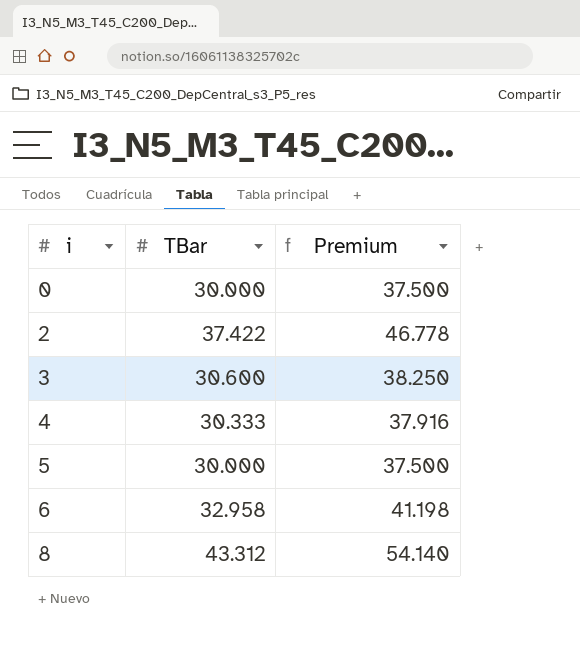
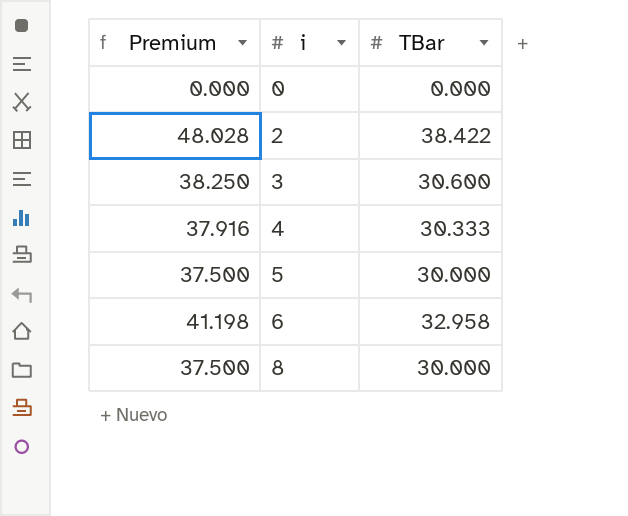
column Premium | position: 3 -> 1
0 | Premium: 37.500 -> 0.000
0 | TBar: 30.000 -> 0.000
2 | Premium: 46.778 -> 48.028
2 | TBar: 37.422 -> 38.422
8 | Premium: 54.140 -> 37.500
8 | TBar: 43.312 -> 30.000

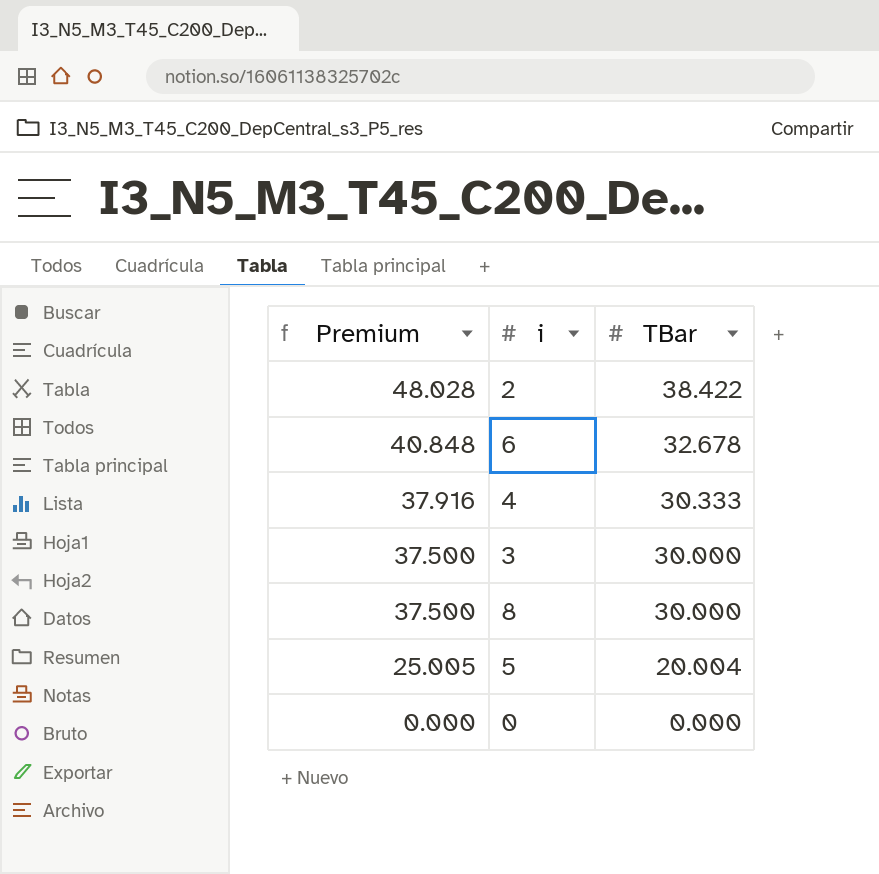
row order: i ascending -> Premium descending
6 | Premium: 41.198 -> 40.848
6 | TBar: 32.958 -> 32.678
3 | Premium: 38.250 -> 37.500
3 | TBar: 30.600 -> 30.000
5 | Premium: 37.500 -> 25.005
5 | TBar: 30.000 -> 20.004

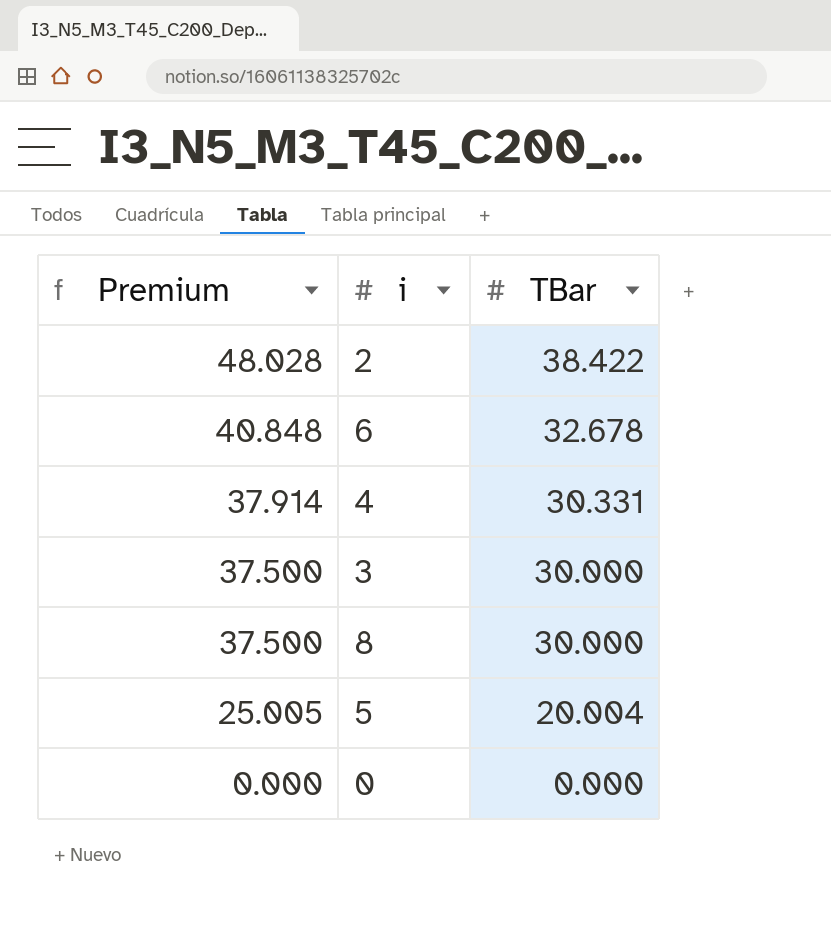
4 | Premium: 37.916 -> 37.914
4 | TBar: 30.333 -> 30.331

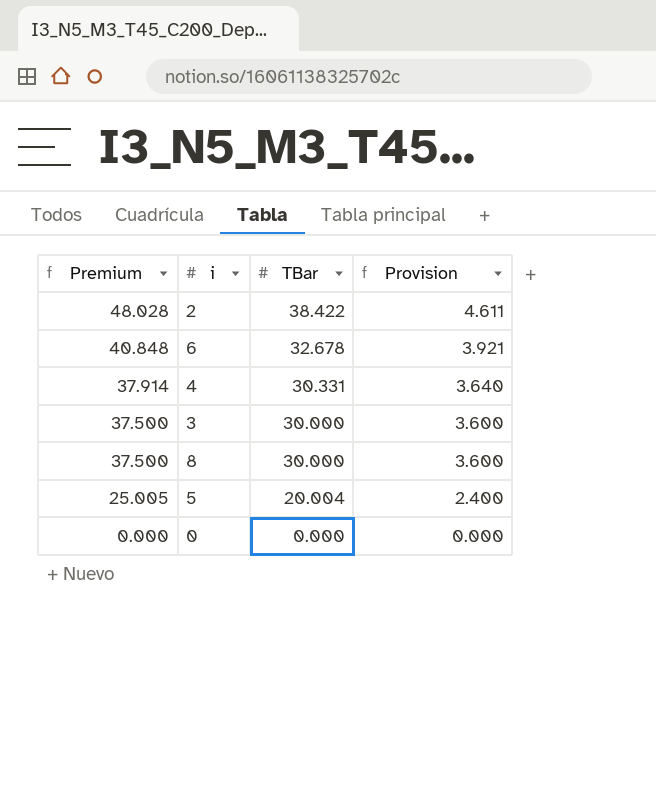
column Provision | formula: none -> [TBar] * 0.12

